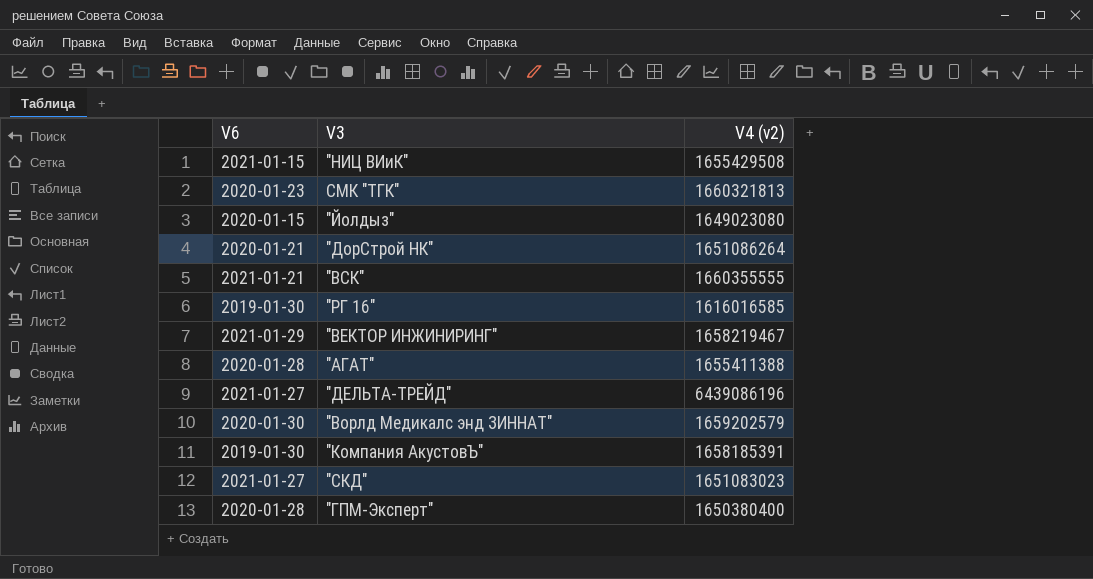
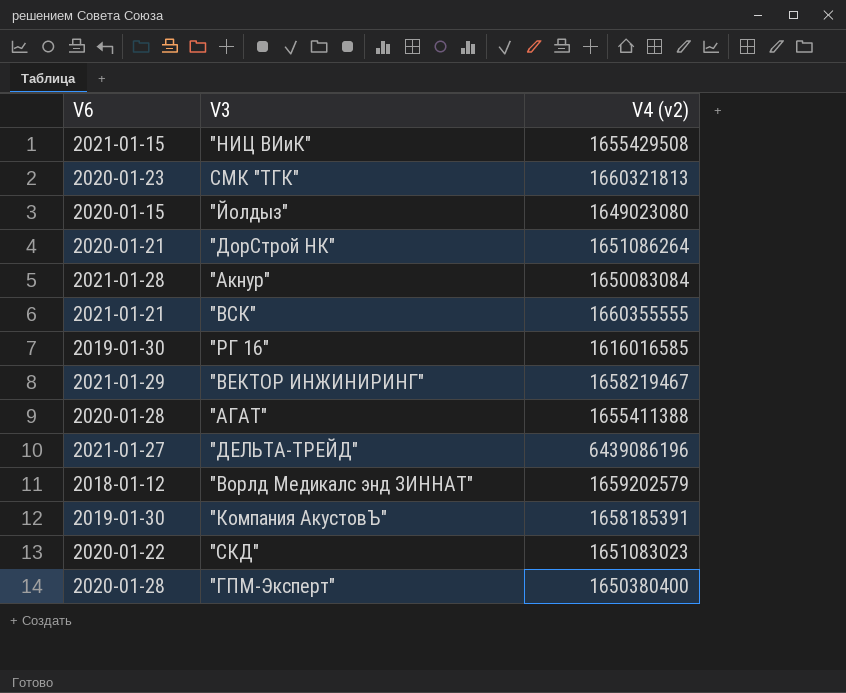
row "Акнур": none -> 2021-01-28 | 1650083084
"Ворлд Медикалс энд ЗИННАТ" | V6: 2020-01-30 -> 2018-01-12
"СКД" | V6: 2021-01-27 -> 2020-01-22

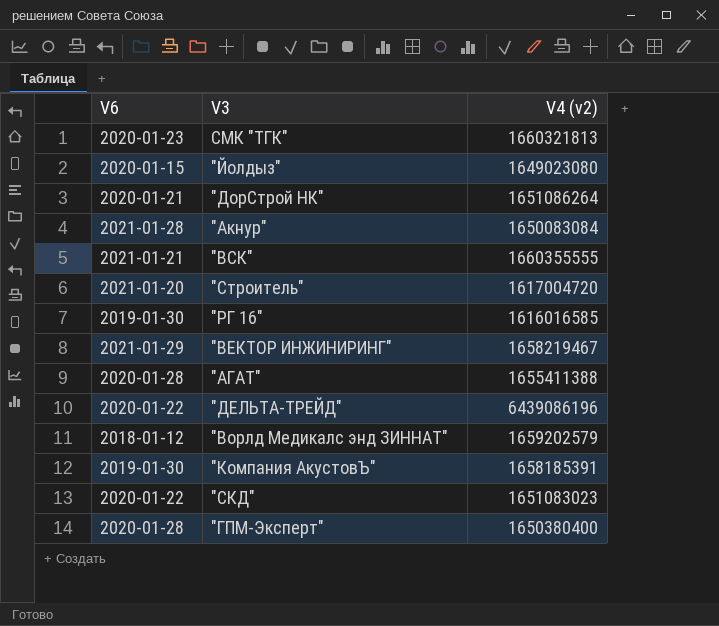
row "НИЦ ВИиК": 2021-01-15 | 1655429508 -> none
row "Строитель": none -> 2021-01-20 | 1617004720
"ДЕЛЬТА-ТРЕЙД" | V6: 2021-01-27 -> 2020-01-22

